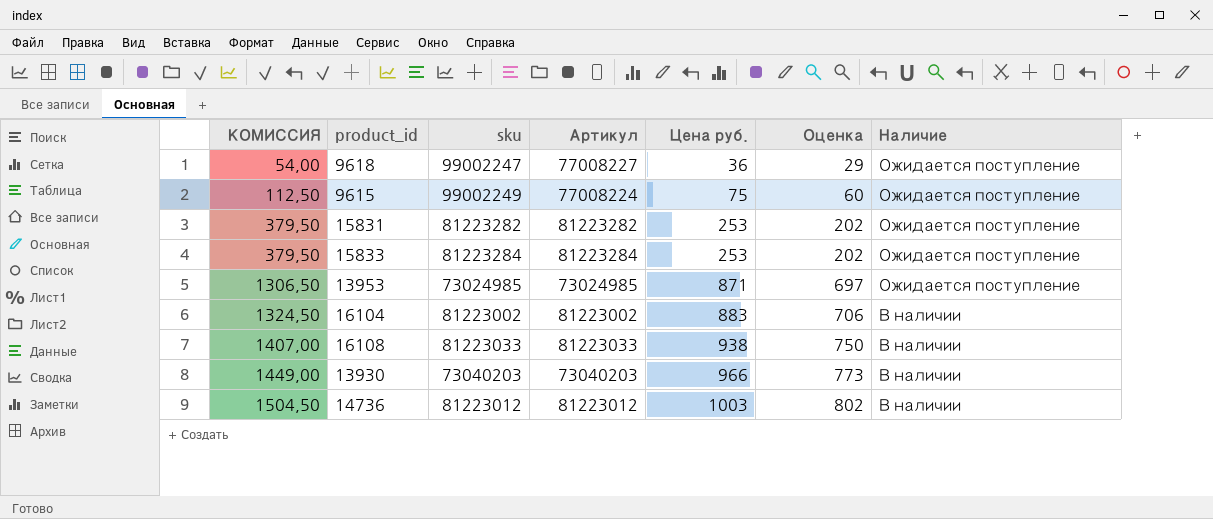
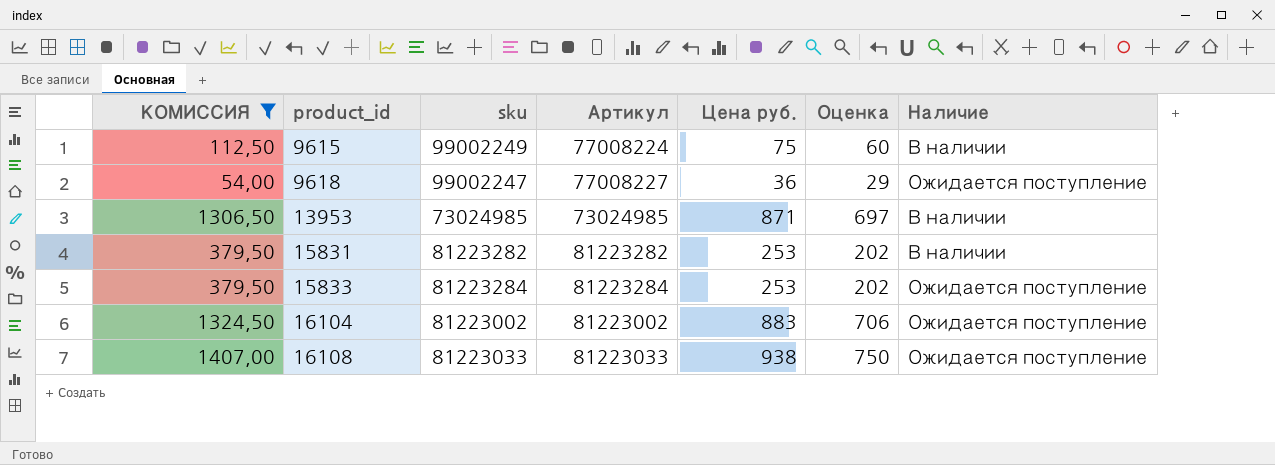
filter: none -> КОМИССИЯ <= 1407,00
row order: КОМИССИЯ ascending -> product_id ascending
9615 | Наличие: Ожидается поступление -> В наличии
13953 | Наличие: Ожидается поступление -> В наличии
15831 | Наличие: Ожидается поступление -> В наличии
16104 | Наличие: В наличии -> Ожидается поступление
16108 | Наличие: В наличии -> Ожидается поступление

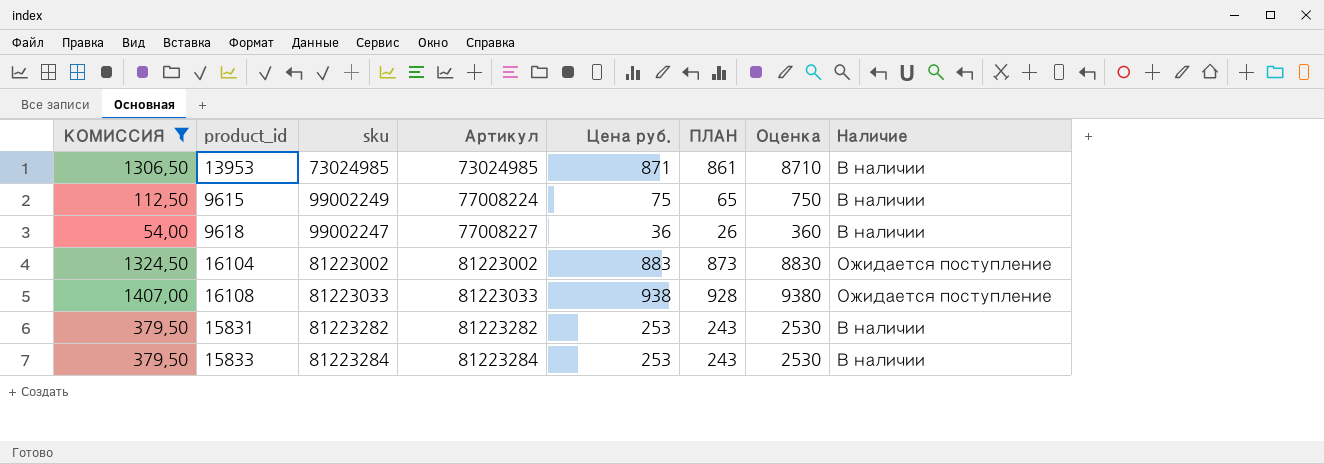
row order: product_id ascending -> Артикул ascending
column ПЛАН | formula: none -> [Цена руб.] - 10
column Оценка | formula: [Цена руб.] * 0,8 -> [Цена руб.] * 10
9618 | Наличие: Ожидается поступление -> В наличии
15833 | Наличие: Ожидается поступление -> В наличии

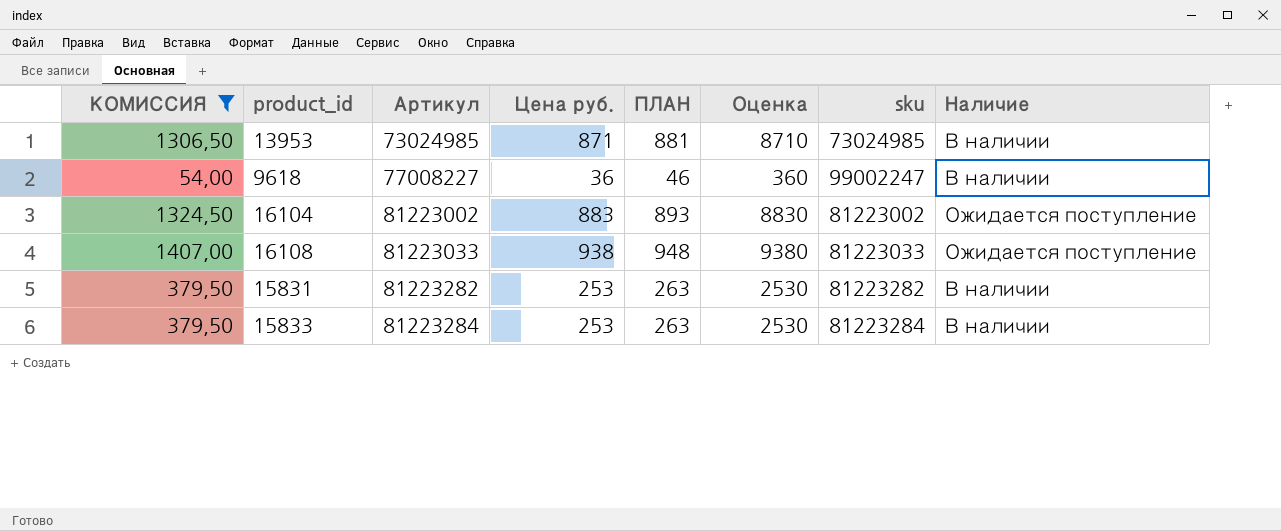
column ПЛАН | formula: [Цена руб.] - 10 -> [Цена руб.] + 10
column sku | position: 3 -> 7
row 9615: 112,50 | 99002249 | 77008224 | 75 | 65 | 750 | В наличии -> none

